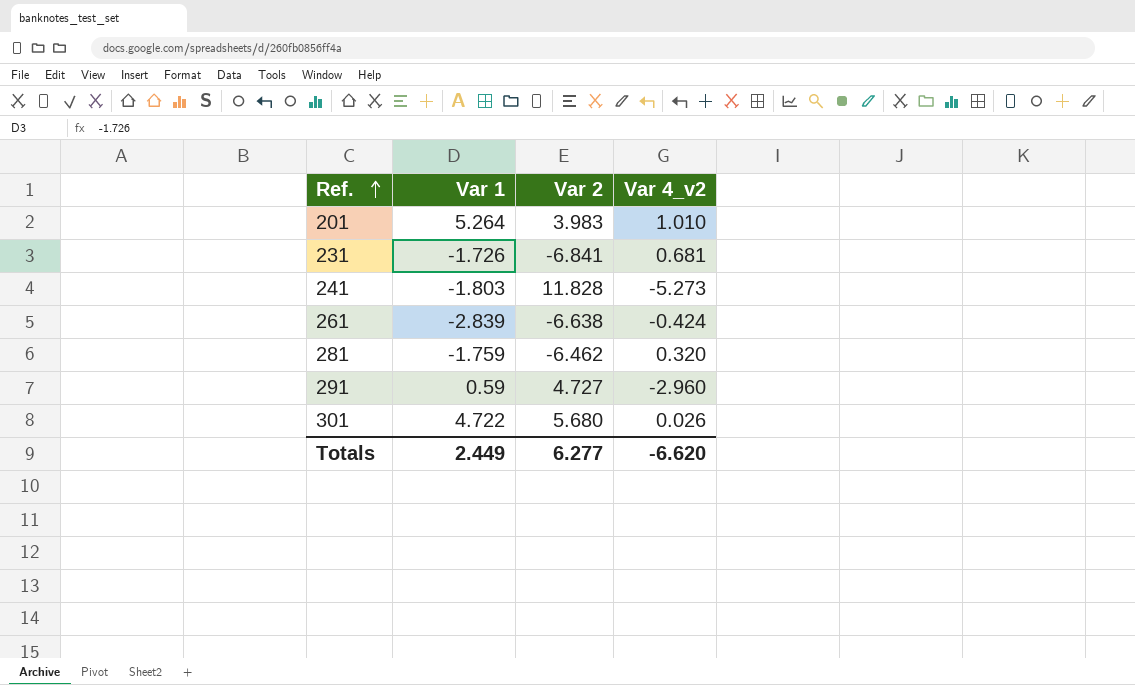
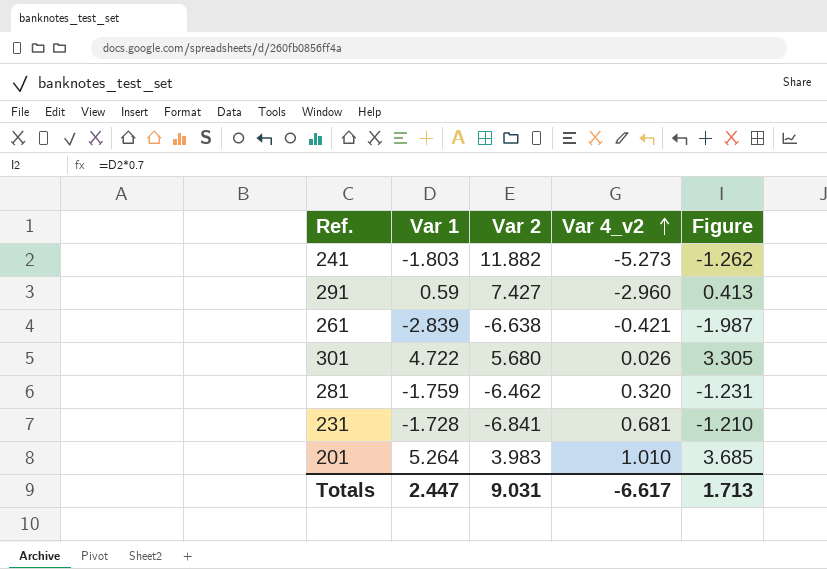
row order: Ref. ascending -> Var 4_v2 ascending
column Figure | formula: none -> [Var 1] * 0.7
241 | Var 2: 11.828 -> 11.882
291 | Var 2: 4.727 -> 7.427
261 | Var 4_v2: -0.424 -> -0.421
231 | Var 1: -1.726 -> -1.728
Totals | Var 1: 2.449 -> 2.447
Totals | Var 2: 6.277 -> 9.031
Totals | Var 4_v2: -6.620 -> -6.617

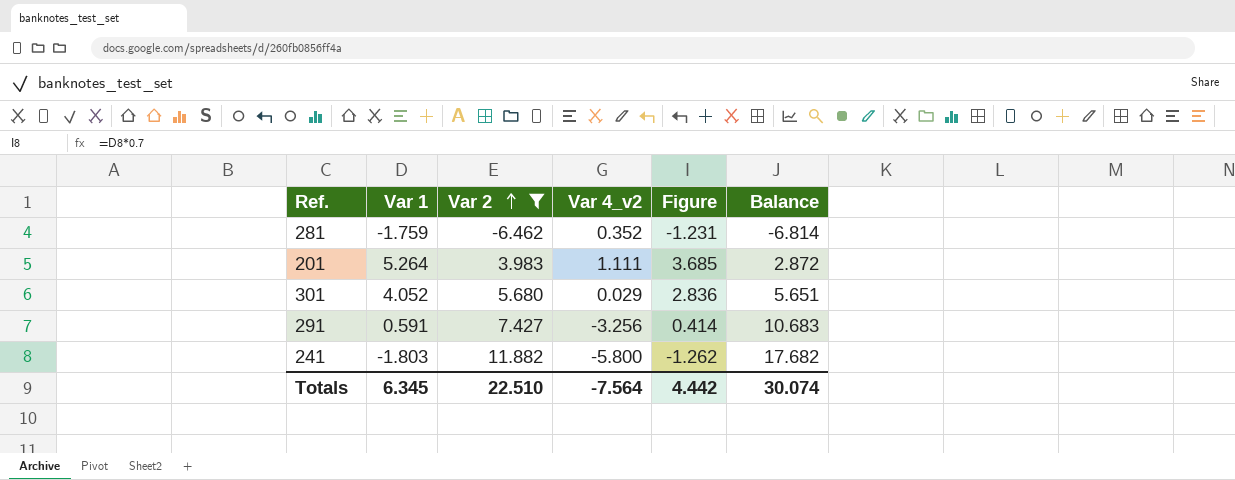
filter: none -> Var 2 >= -6.462
row order: Var 4_v2 ascending -> Var 2 ascending
column Balance | formula: none -> [Var 2] - [Var 4_v2]
281 | Var 4_v2: 0.320 -> 0.352
201 | Var 4_v2: 1.010 -> 1.111
301 | Var 1: 4.722 -> 4.052
301 | Var 4_v2: 0.026 -> 0.029
301 | Figure: 3.305 -> 2.836
291 | Var 1: 0.59 -> 0.591
291 | Var 4_v2: -2.960 -> -3.256
291 | Figure: 0.413 -> 0.414
241 | Var 4_v2: -5.273 -> -5.800
Totals | Var 1: 2.447 -> 6.345
Totals | Var 2: 9.031 -> 22.510
Totals | Var 4_v2: -6.617 -> -7.564
Totals | Figure: 1.713 -> 4.442

